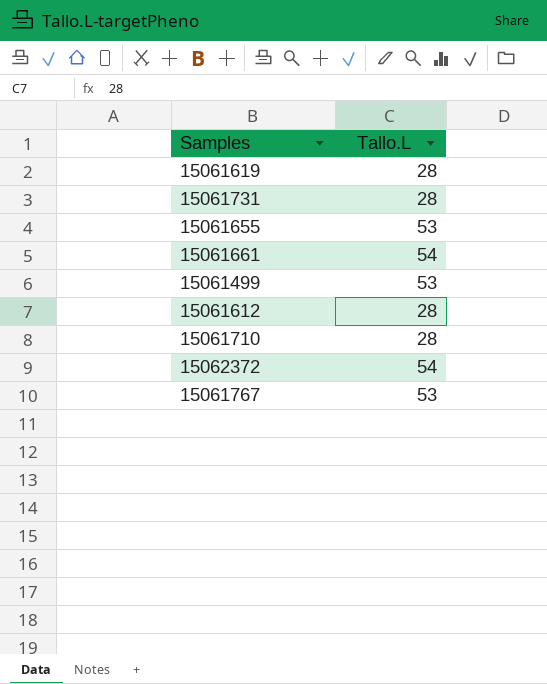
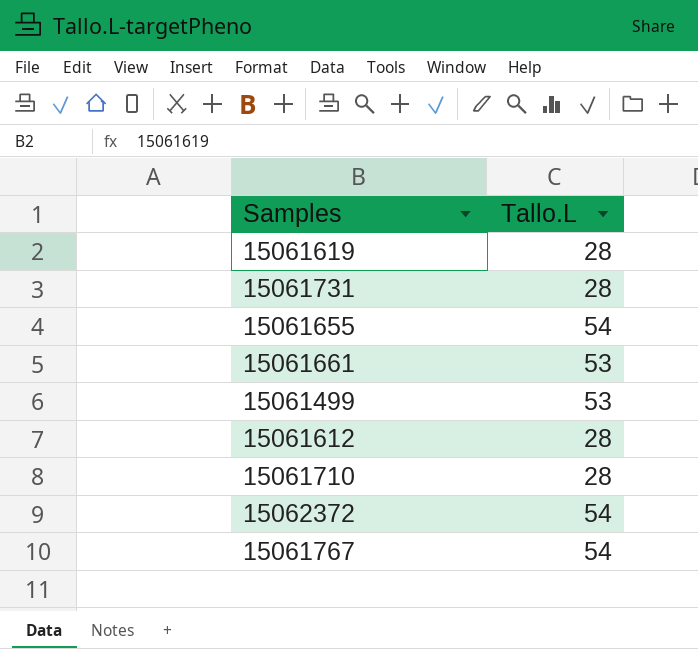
15061655 | Tallo.L: 53 -> 54
15061661 | Tallo.L: 54 -> 53
15061767 | Tallo.L: 53 -> 54

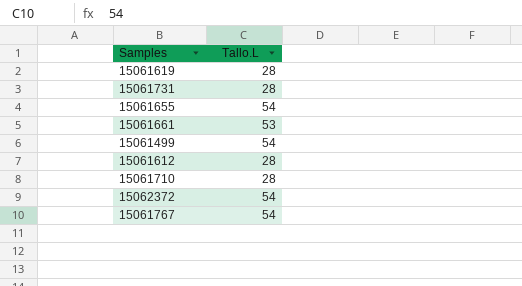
15061499 | Tallo.L: 53 -> 54

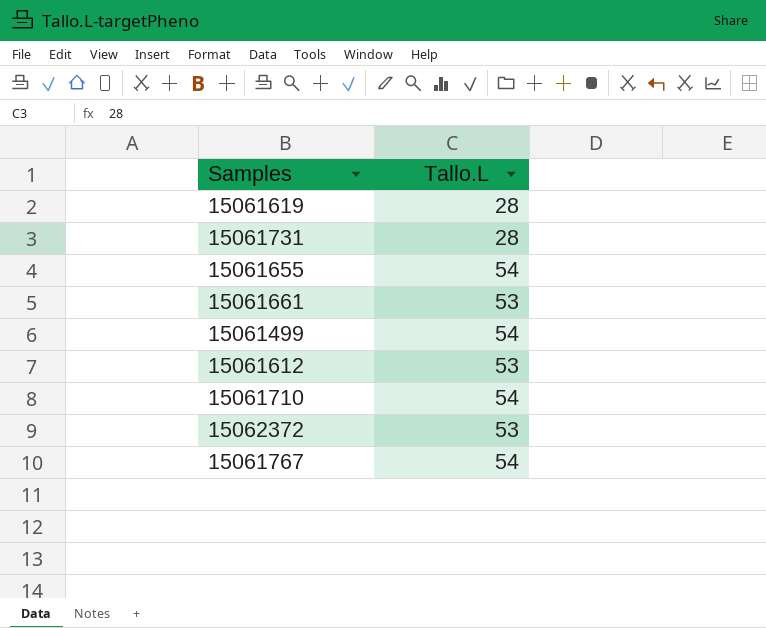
15061612 | Tallo.L: 28 -> 53
15061710 | Tallo.L: 28 -> 54
15062372 | Tallo.L: 54 -> 53

